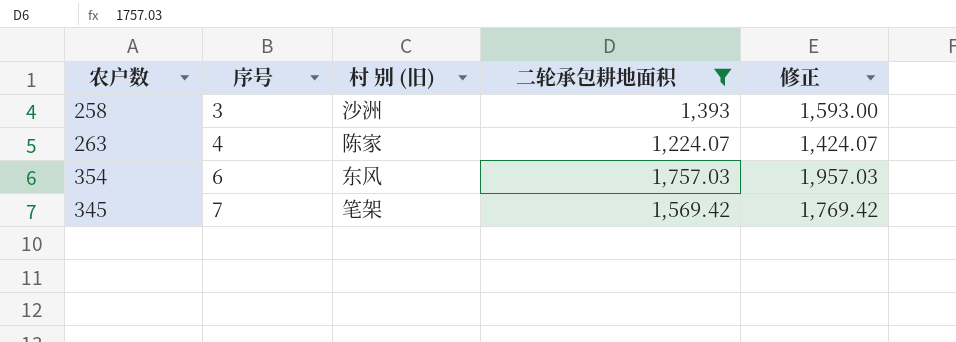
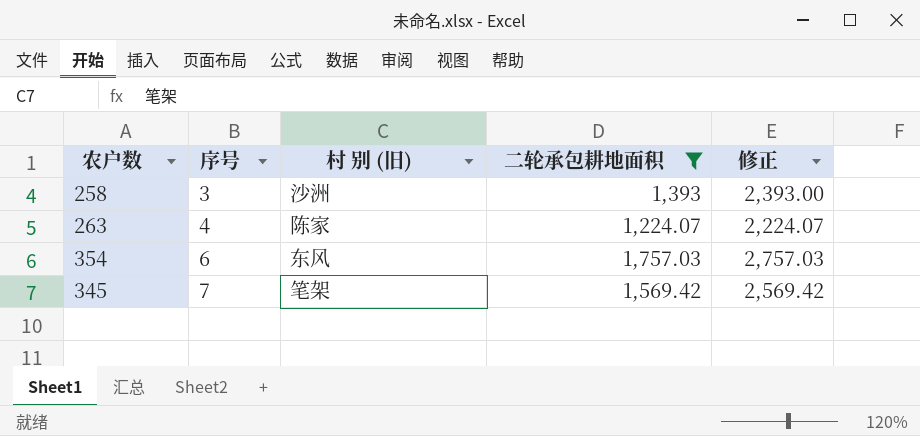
column 修正 | formula: [二轮承包耕地面积] + 200 -> [二轮承包耕地面积] + 1000

